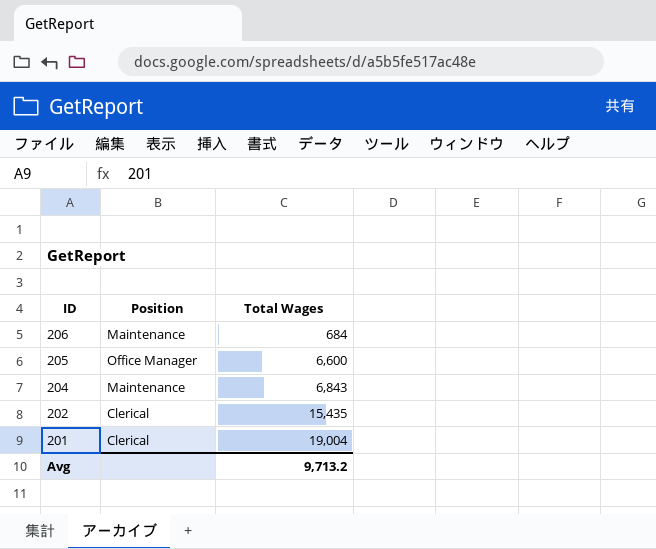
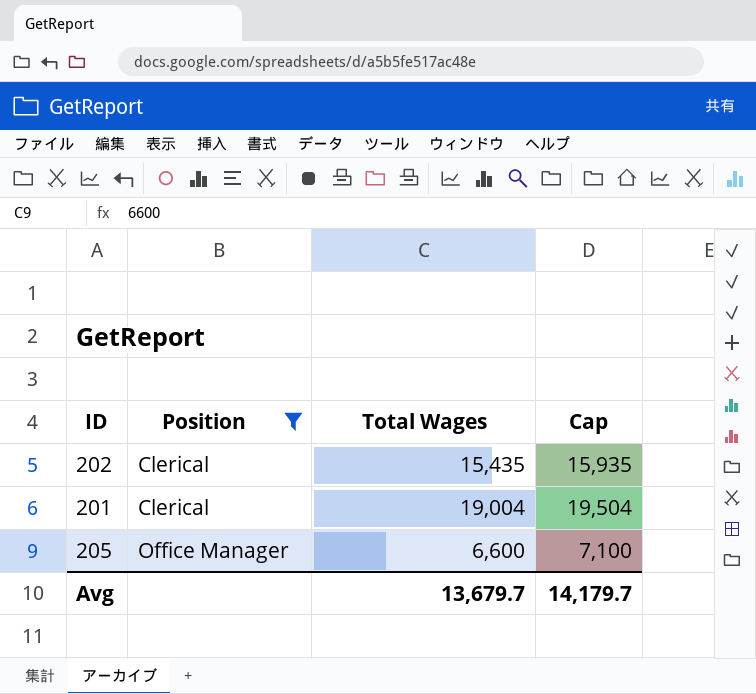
filter: none -> Position != Maintenance
row order: ID descending -> Position ascending
column Cap | formula: none -> [Total Wages] + 500
Avg | Total Wages: 9,713.2 -> 13,679.7

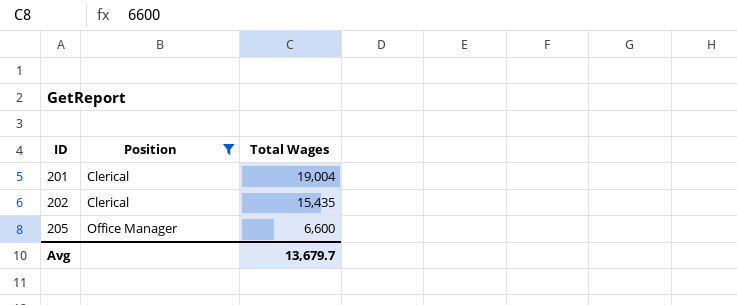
row order: Position ascending -> ID ascending
column Cap | formula: [Total Wages] + 500 -> none

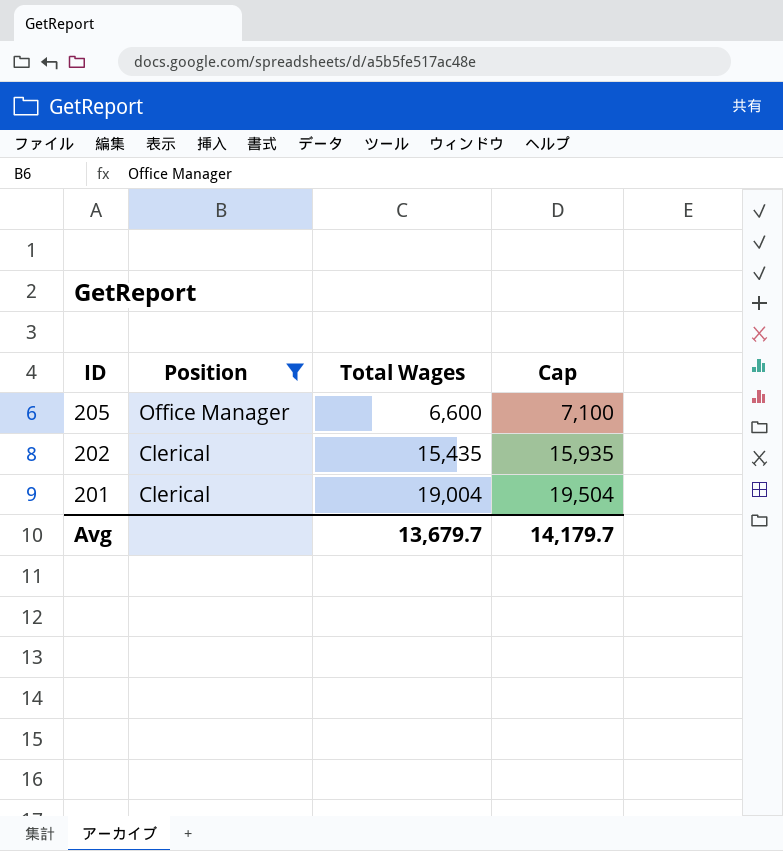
row order: ID ascending -> ID descending
column Cap | formula: none -> [Total Wages] + 500

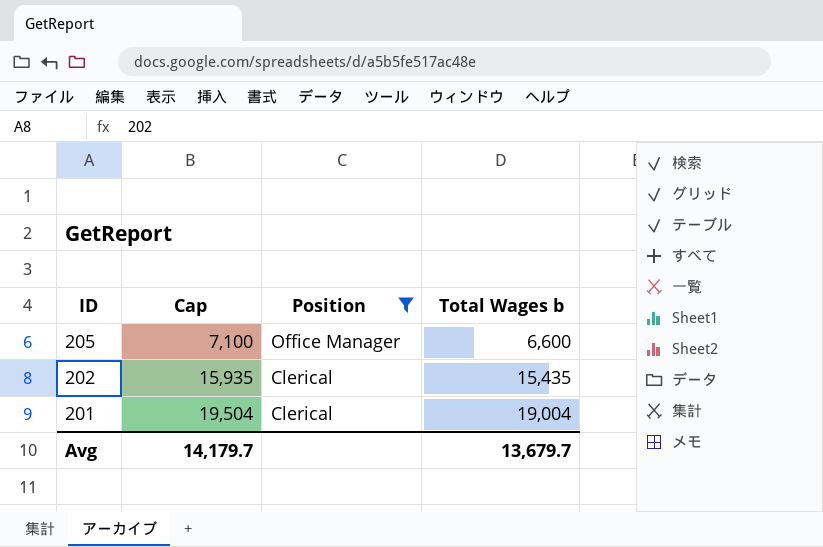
column Cap | position: 4 -> 2
column name: Total Wages -> Total Wages b

